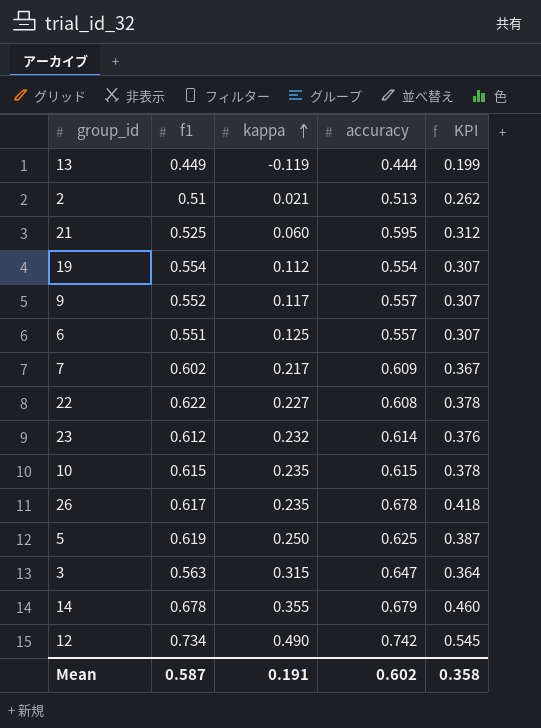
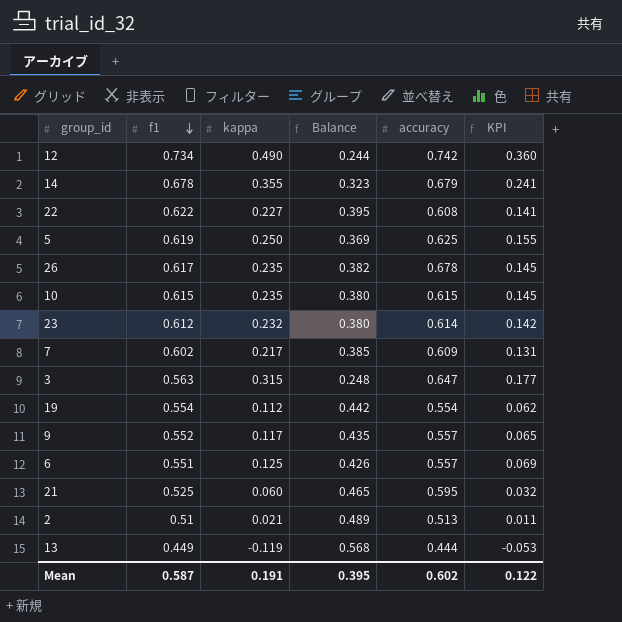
row order: kappa ascending -> f1 descending
column Balance | formula: none -> [f1] - [kappa]
column KPI | formula: [f1] * [accuracy] -> [f1] * [kappa]
Mean | KPI: 0.358 -> 0.122

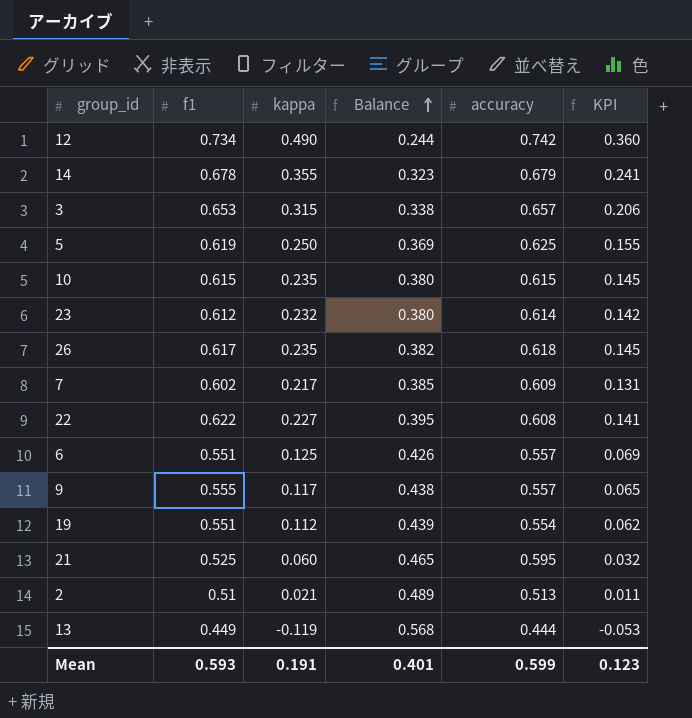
row order: f1 descending -> Balance ascending
3 | f1: 0.563 -> 0.653
3 | Balance: 0.248 -> 0.338
3 | accuracy: 0.647 -> 0.657
3 | KPI: 0.177 -> 0.206
26 | accuracy: 0.678 -> 0.618
9 | f1: 0.552 -> 0.555
9 | Balance: 0.435 -> 0.438
19 | f1: 0.554 -> 0.551
19 | Balance: 0.442 -> 0.439
Mean | f1: 0.587 -> 0.593
Mean | Balance: 0.395 -> 0.401
Mean | accuracy: 0.602 -> 0.599
Mean | KPI: 0.122 -> 0.123

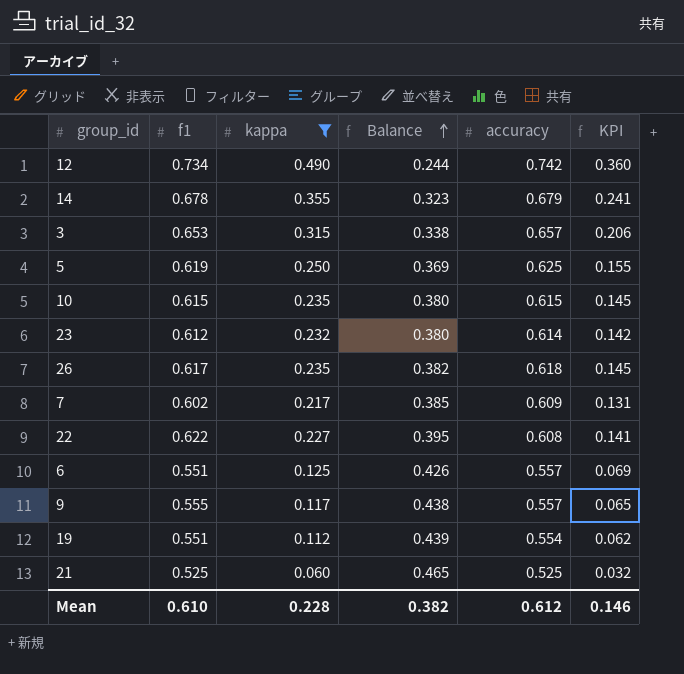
filter: none -> kappa >= 0.060
21 | accuracy: 0.595 -> 0.525
Mean | f1: 0.593 -> 0.610
Mean | kappa: 0.191 -> 0.228
Mean | Balance: 0.401 -> 0.382
Mean | accuracy: 0.599 -> 0.612
Mean | KPI: 0.123 -> 0.146

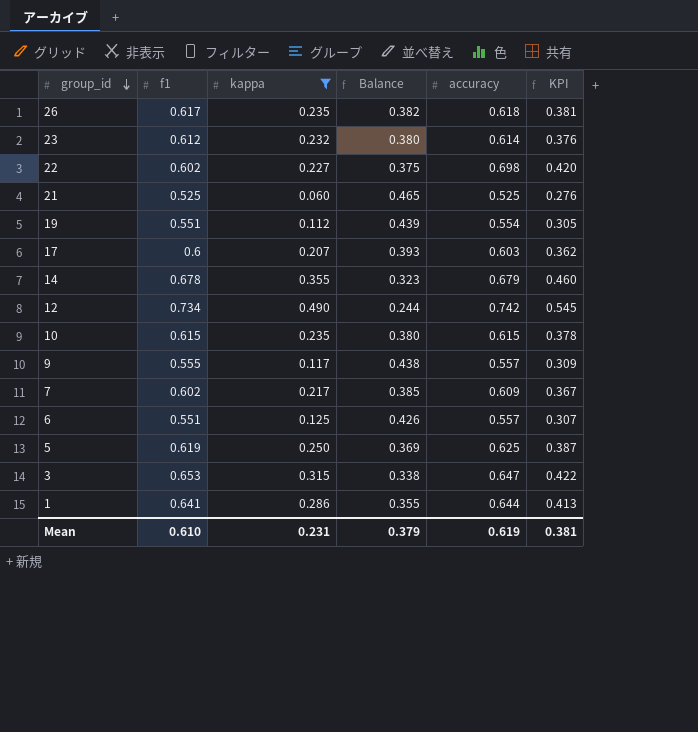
row order: Balance ascending -> group_id descending
column KPI | formula: [f1] * [kappa] -> [f1] * [accuracy]
22 | f1: 0.622 -> 0.602
22 | Balance: 0.395 -> 0.375
22 | accuracy: 0.608 -> 0.698
row 17: none -> 0.6 | 0.207 | 0.393 | 0.603 | 0.362
3 | accuracy: 0.657 -> 0.647
row 1: none -> 0.641 | 0.286 | 0.355 | 0.644 | 0.413
Mean | kappa: 0.228 -> 0.231
Mean | Balance: 0.382 -> 0.379
Mean | accuracy: 0.612 -> 0.619
Mean | KPI: 0.146 -> 0.381

